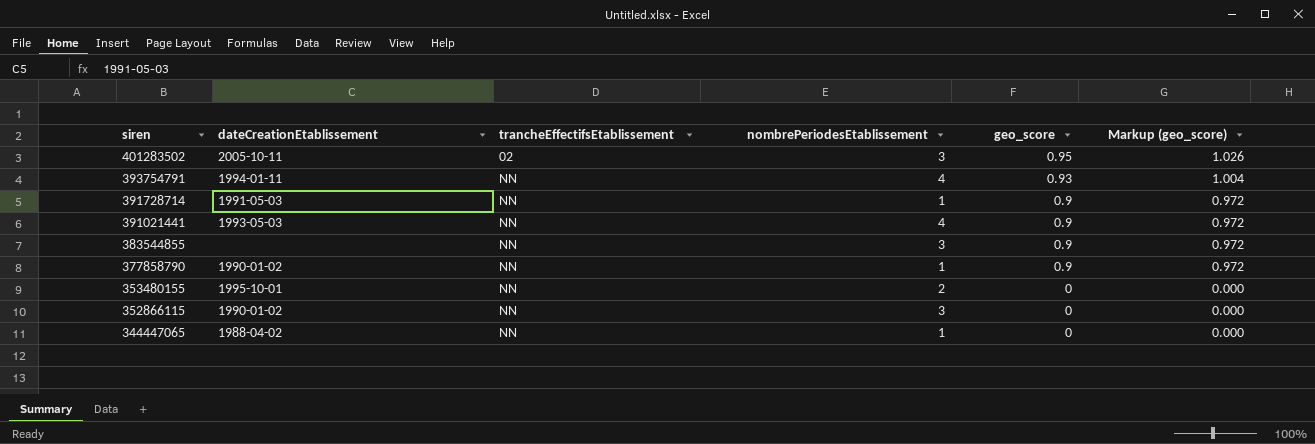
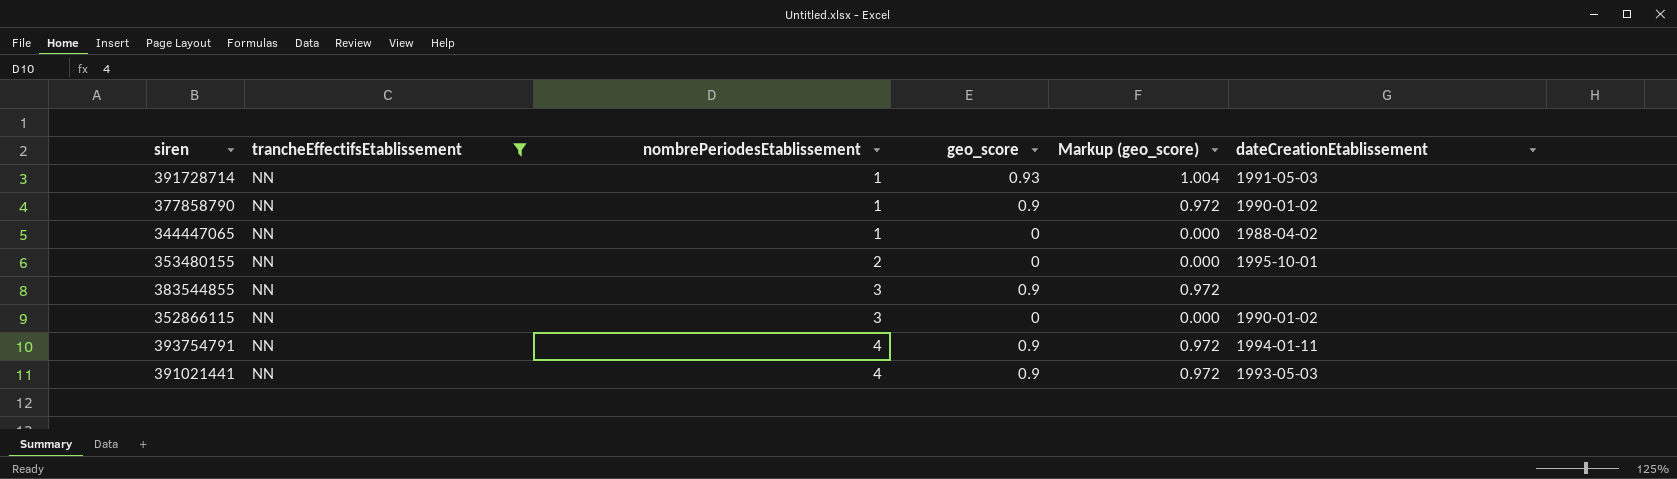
filter: none -> trancheEffectifsEtablissement = NN
row order: siren descending -> nombrePeriodesEtablissement ascending
column dateCreationEtablissement | position: 2 -> 6
391728714 | geo_score: 0.9 -> 0.93
391728714 | Markup (geo_score): 0.972 -> 1.004
393754791 | geo_score: 0.93 -> 0.9
393754791 | Markup (geo_score): 1.004 -> 0.972

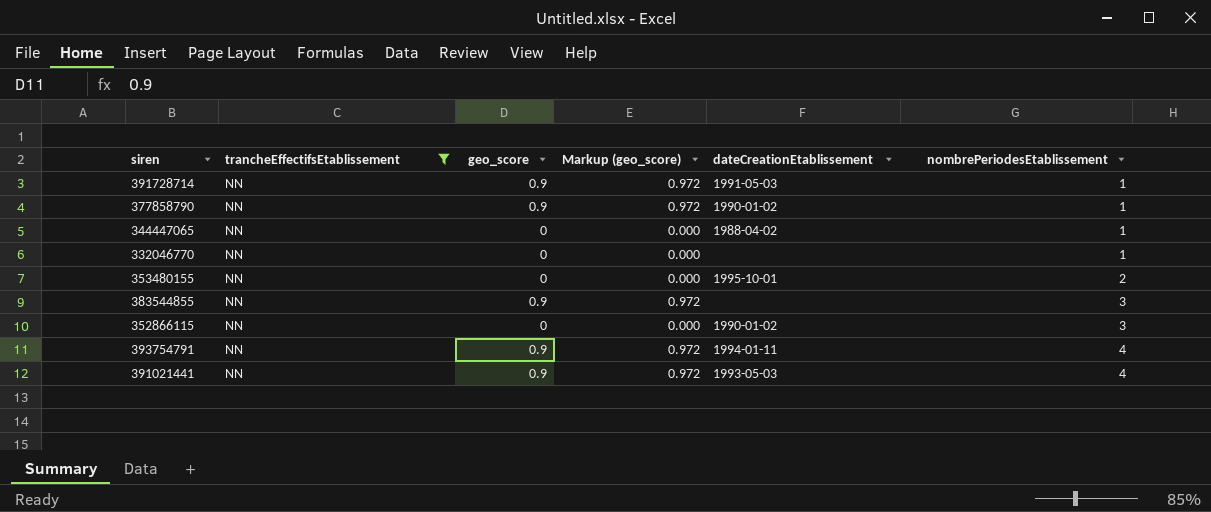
column nombrePeriodesEtablissement | position: 3 -> 6
391728714 | geo_score: 0.93 -> 0.9
391728714 | Markup (geo_score): 1.004 -> 0.972
row 332046770: none -> NN | 0 | 0.000 | none | 1

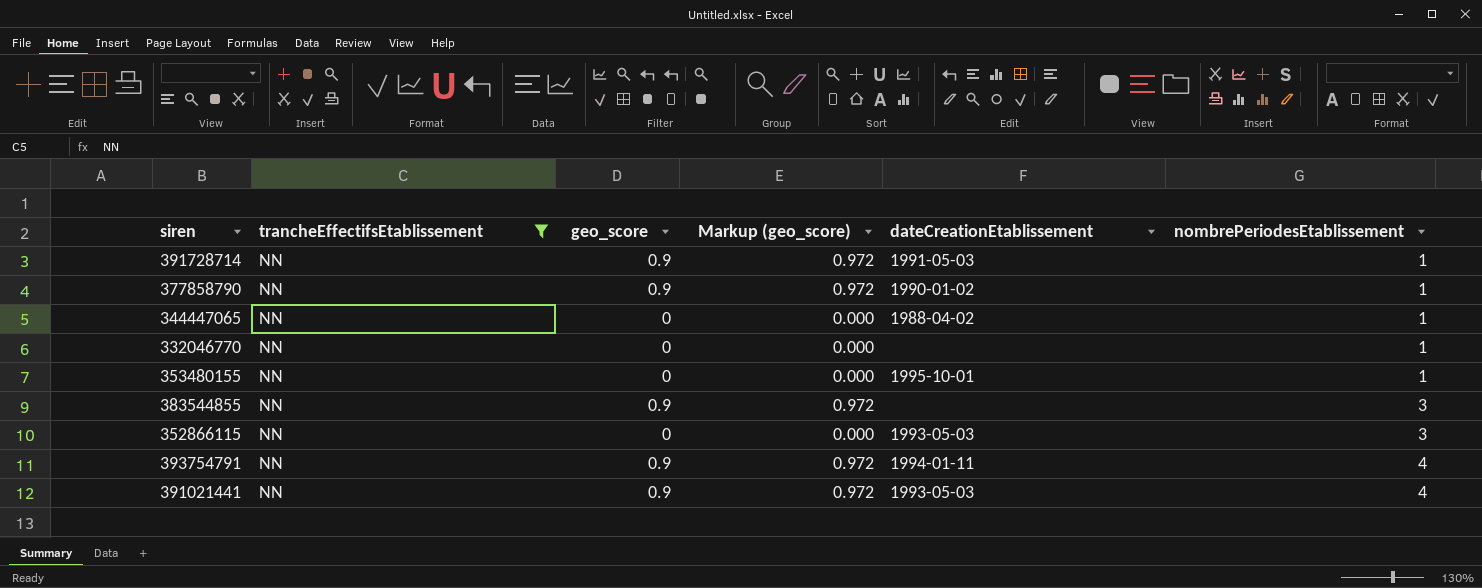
353480155 | nombrePeriodesEtablissement: 2 -> 1
352866115 | dateCreationEtablissement: 1990-01-02 -> 1993-05-03

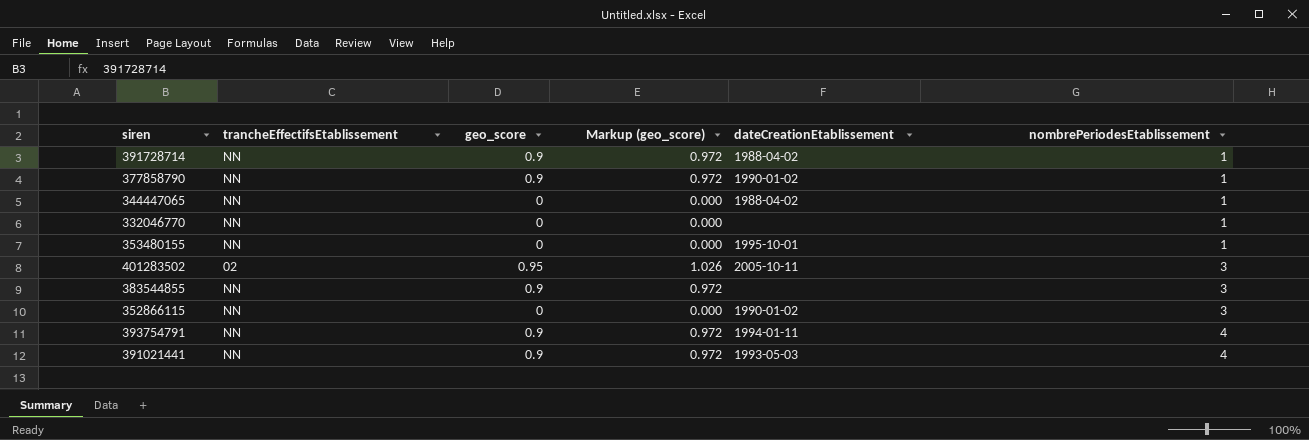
filter: trancheEffectifsEtablissement = NN -> none
391728714 | dateCreationEtablissement: 1991-05-03 -> 1988-04-02
352866115 | dateCreationEtablissement: 1993-05-03 -> 1990-01-02

